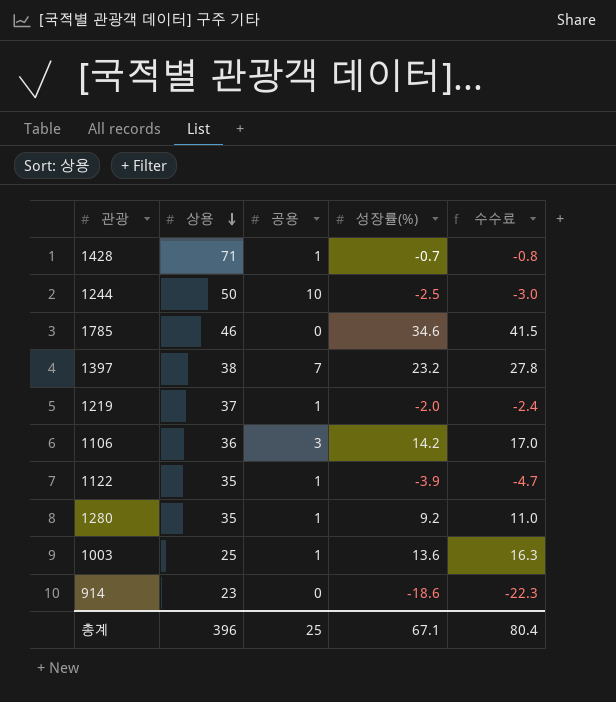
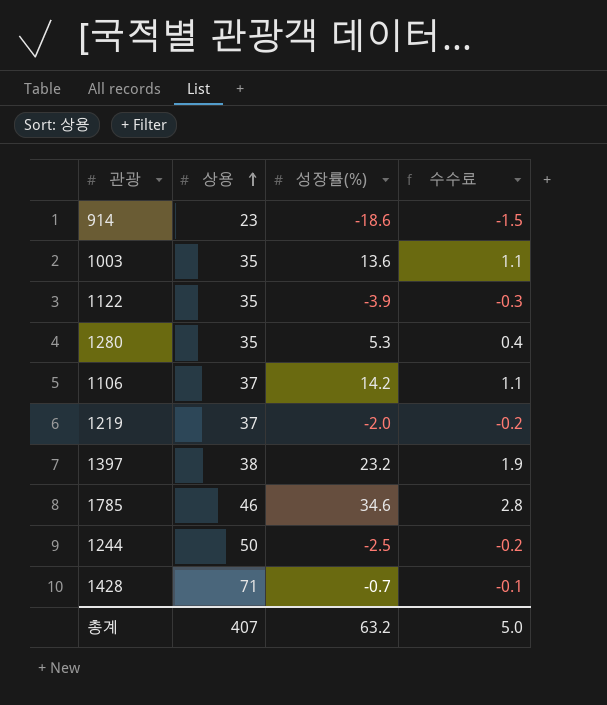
row order: 상용 descending -> 상용 ascending
column 공용 | position: 3 -> none
column 수수료 | formula: [성장률(%)] * 1.2 -> [성장률(%)] * 0.08
1003 | 상용: 25 -> 35
1280 | 성장률(%): 9.2 -> 5.3
1106 | 상용: 36 -> 37
총계 | 상용: 396 -> 407
총계 | 성장률(%): 67.1 -> 63.2
총계 | 수수료: 80.4 -> 5.0

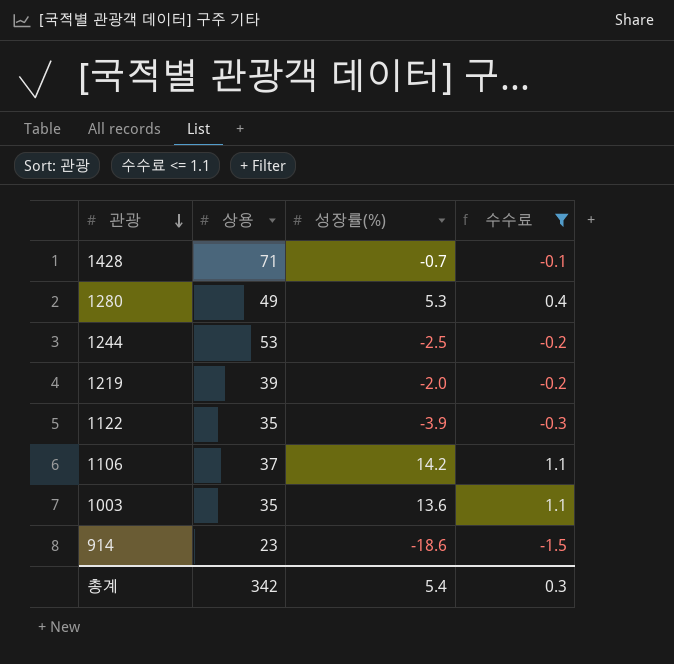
filter: none -> 수수료 <= 1.1
row order: 상용 ascending -> 관광 descending
1280 | 상용: 35 -> 49
1244 | 상용: 50 -> 53
1219 | 상용: 37 -> 39
총계 | 상용: 407 -> 342
총계 | 성장률(%): 63.2 -> 5.4
총계 | 수수료: 5.0 -> 0.3

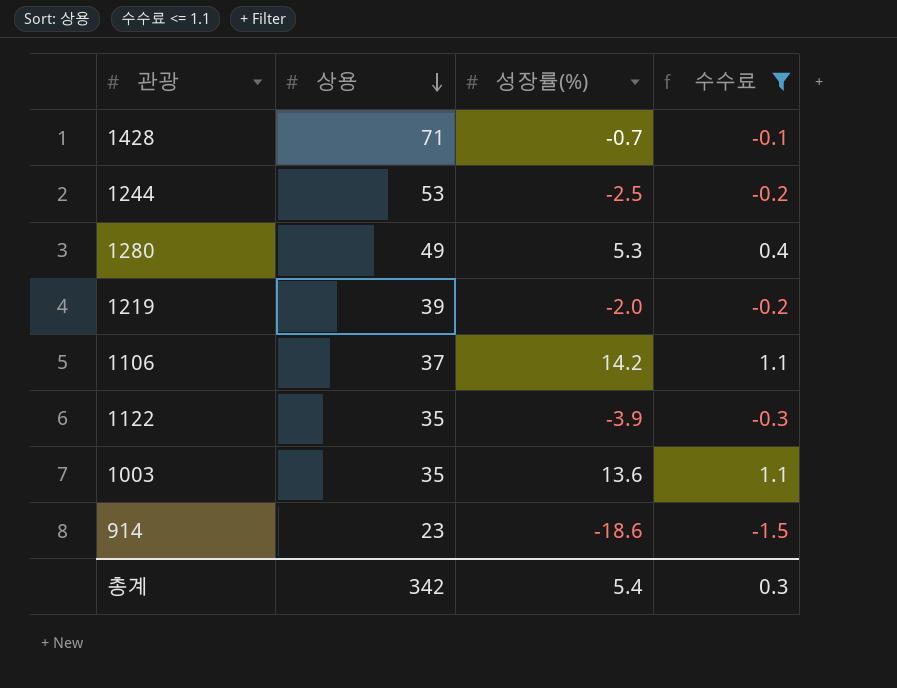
row order: 관광 descending -> 상용 descending

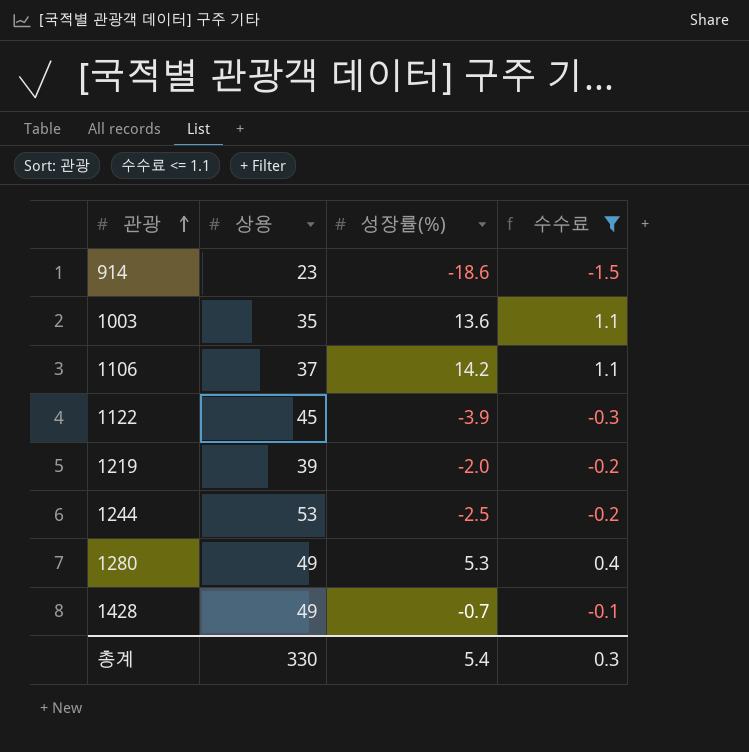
row order: 상용 descending -> 관광 ascending
1122 | 상용: 35 -> 45
1428 | 상용: 71 -> 49
총계 | 상용: 342 -> 330

